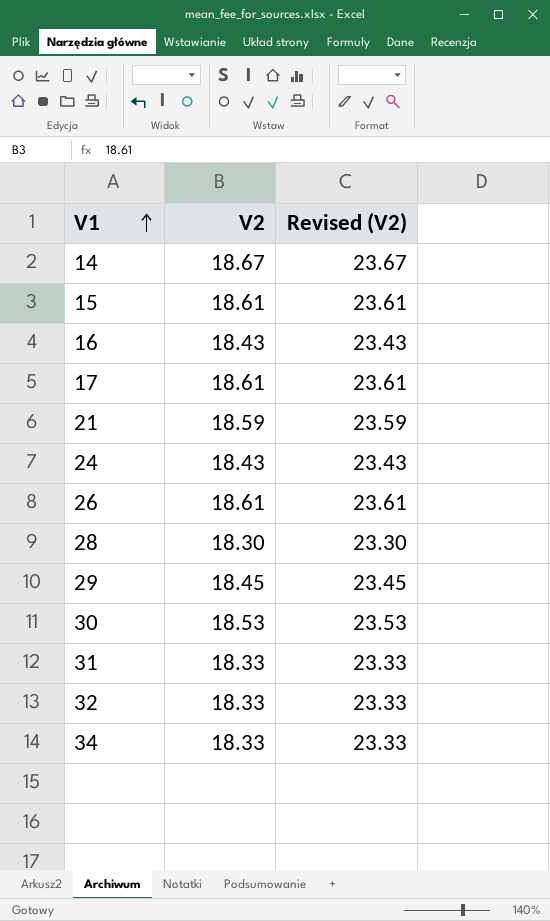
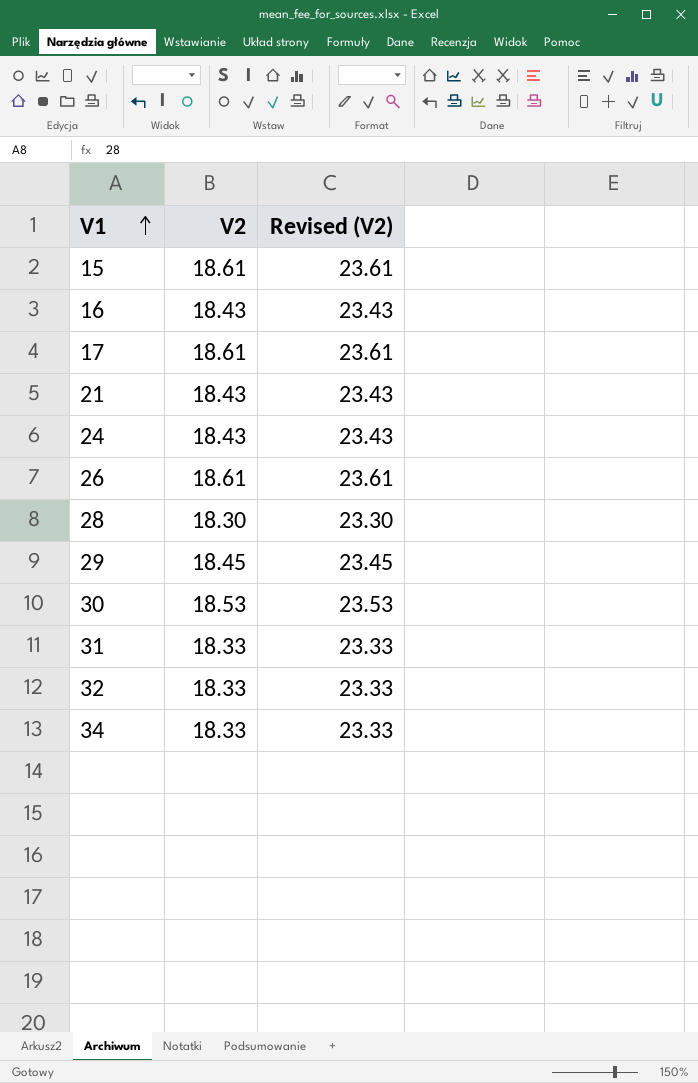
row 14: 18.67 | 23.67 -> none
21 | V2: 18.59 -> 18.43
21 | Revised (V2): 23.59 -> 23.43

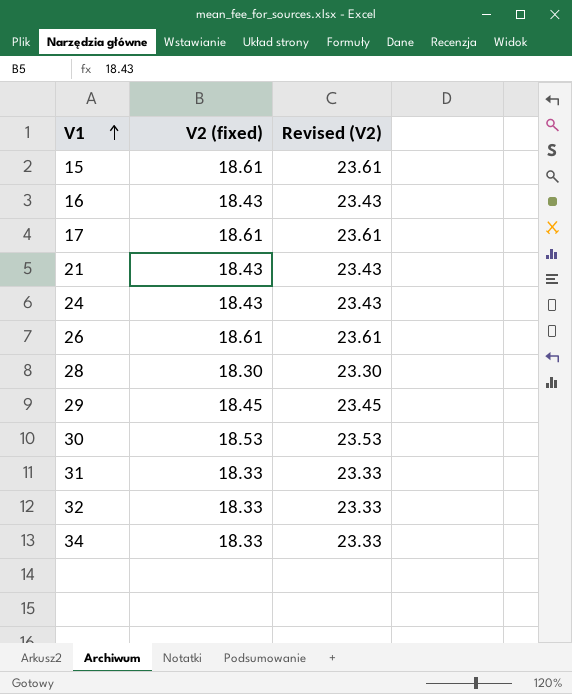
column name: V2 -> V2 (fixed)

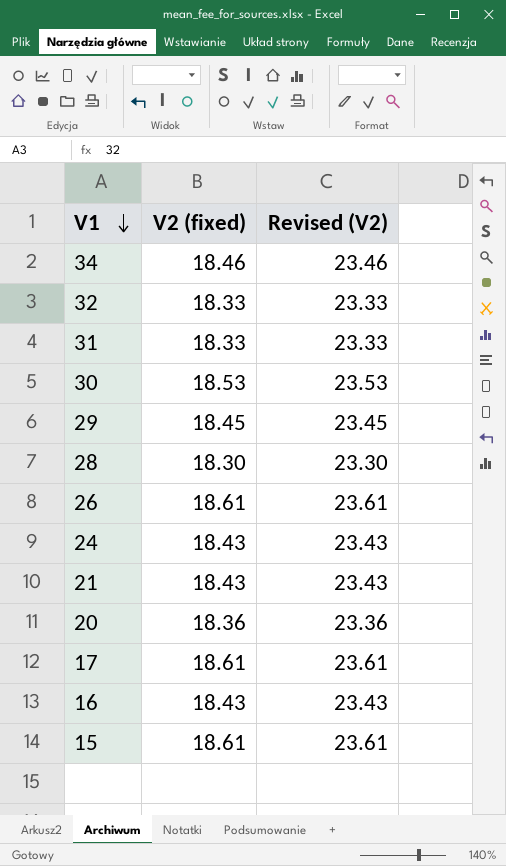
row order: V1 ascending -> V1 descending
34 | V2 (fixed): 18.33 -> 18.46
34 | Revised (V2): 23.33 -> 23.46
row 20: none -> 18.36 | 23.36

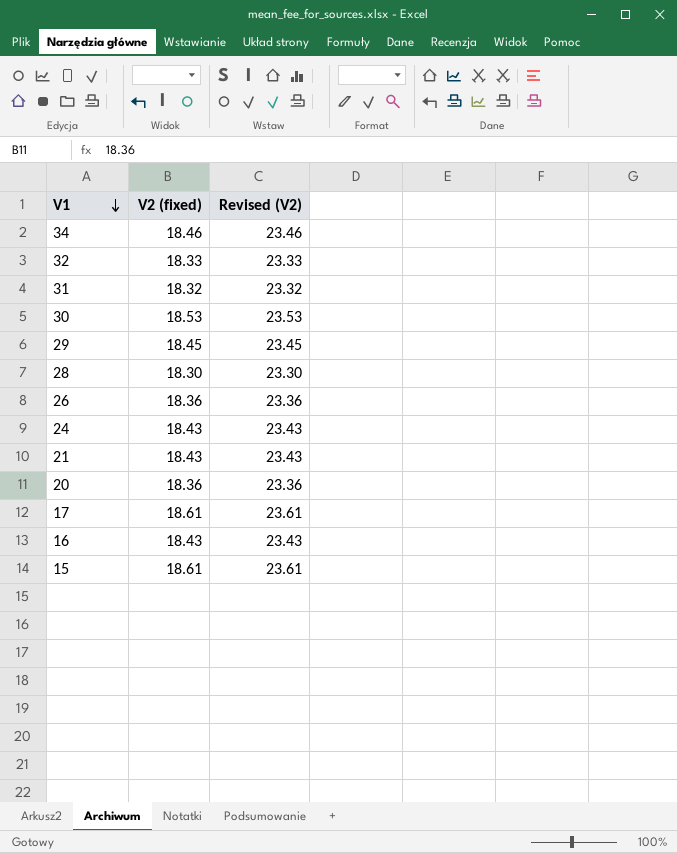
31 | V2 (fixed): 18.33 -> 18.32
31 | Revised (V2): 23.33 -> 23.32
26 | V2 (fixed): 18.61 -> 18.36
26 | Revised (V2): 23.61 -> 23.36

